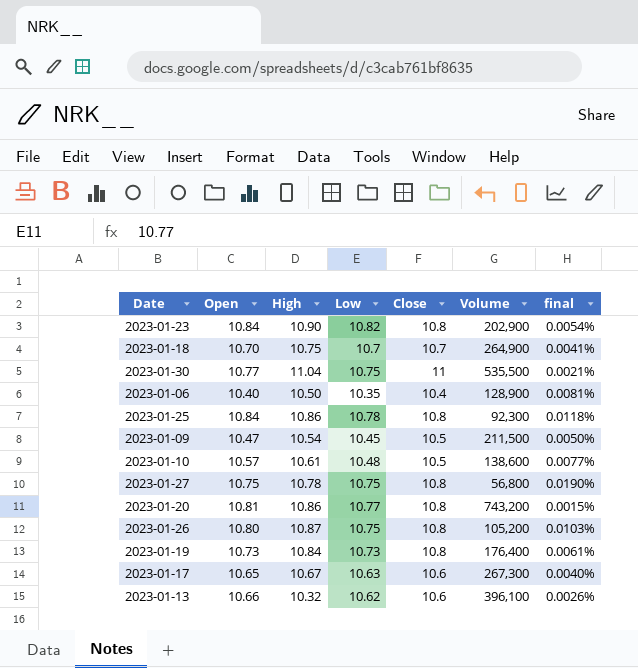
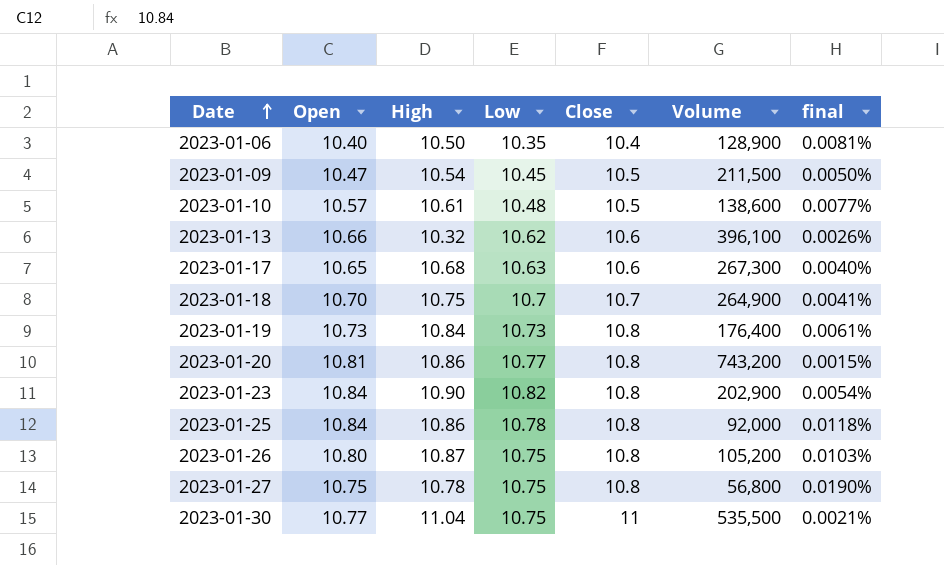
row order: none -> Date ascending
2023-01-17 | High: 10.67 -> 10.68
2023-01-25 | Volume: 92,300 -> 92,000

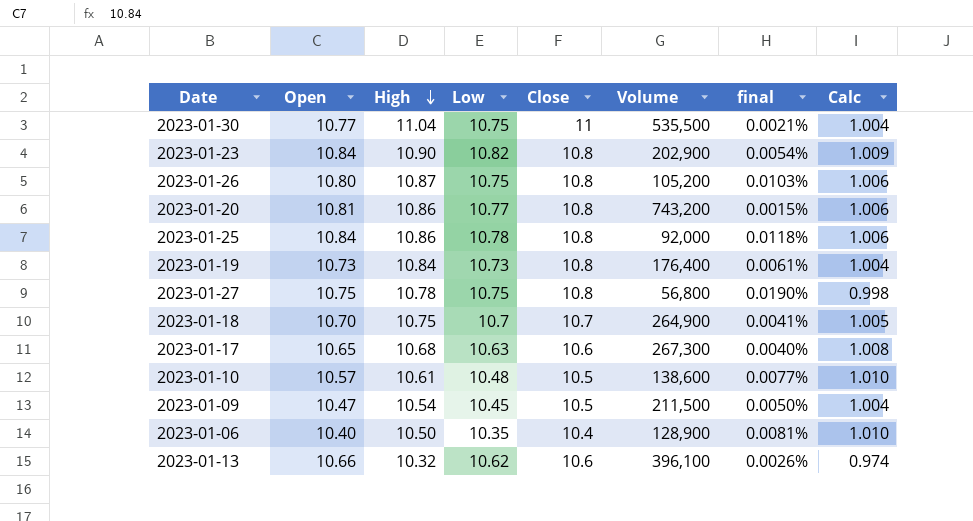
row order: Date ascending -> High descending
column Calc | formula: none -> [High] / [Close]

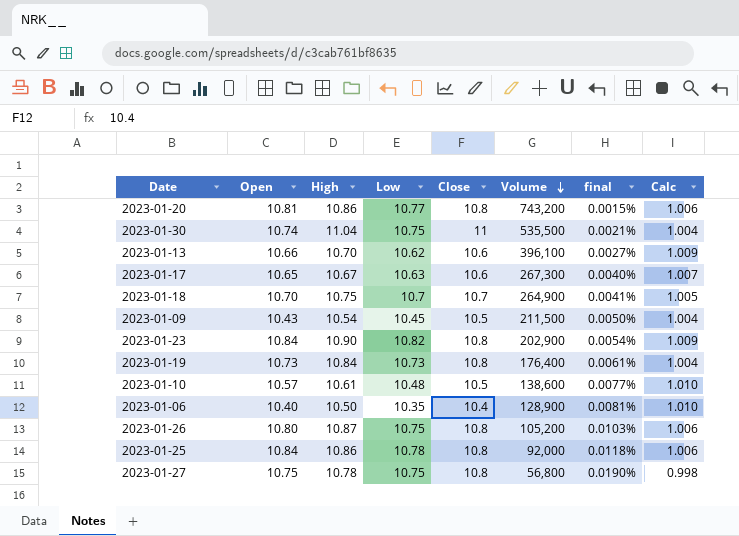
row order: High descending -> Volume descending
2023-01-30 | Open: 10.77 -> 10.74
2023-01-13 | High: 10.32 -> 10.70
2023-01-13 | final: 0.0026% -> 0.0027%
2023-01-13 | Calc: 0.974 -> 1.009
2023-01-17 | High: 10.68 -> 10.67
2023-01-17 | Calc: 1.008 -> 1.007
2023-01-09 | Open: 10.47 -> 10.43

